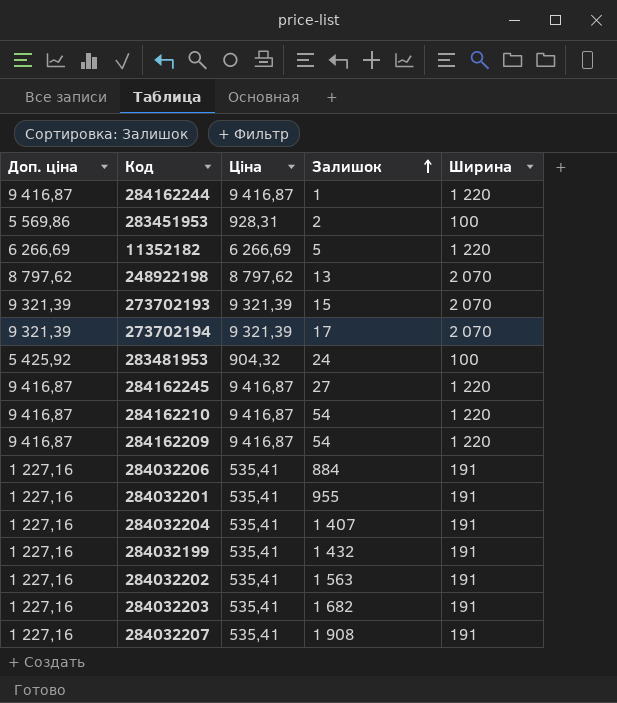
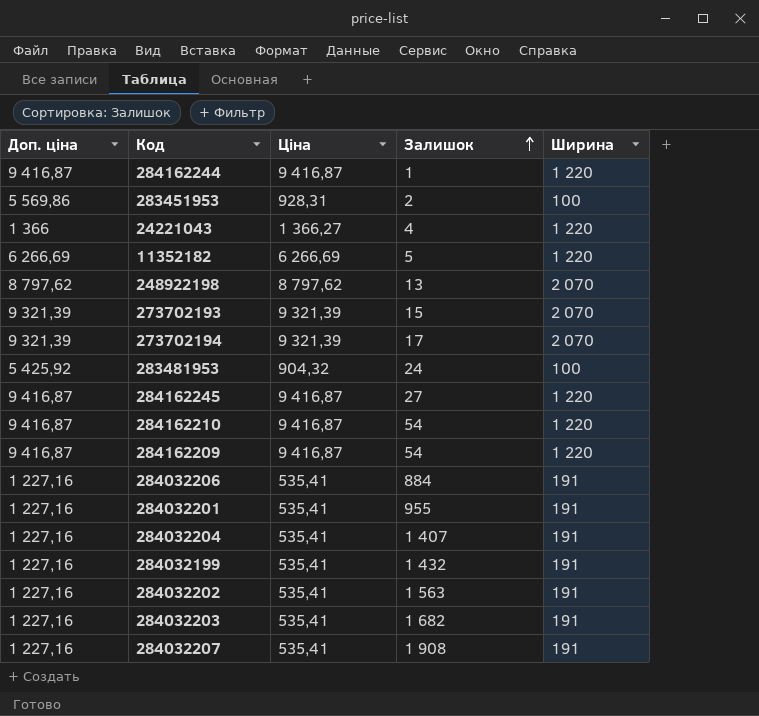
row 24221043: none -> 1 366 | 1 366,27 | 4 | 1 220

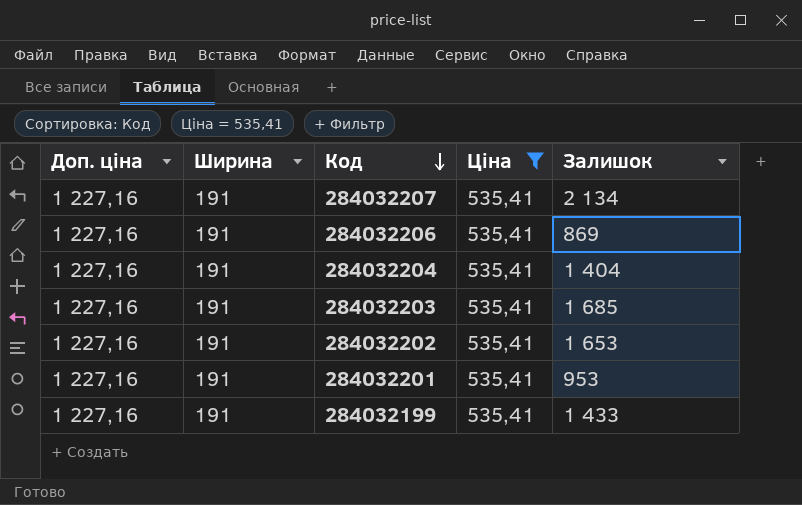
filter: none -> Ціна = 535,41
row order: Залишок ascending -> Код descending
column Ширина | position: 5 -> 2
284032207 | Залишок: 1 908 -> 2 134
284032206 | Залишок: 884 -> 869
284032204 | Залишок: 1 407 -> 1 404
284032203 | Залишок: 1 682 -> 1 685
284032202 | Залишок: 1 563 -> 1 653
284032201 | Залишок: 955 -> 953
284032199 | Залишок: 1 432 -> 1 433

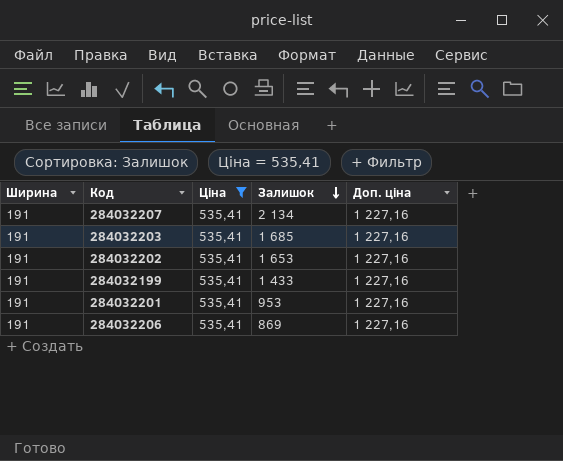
row order: Код descending -> Залишок descending
column Доп. ціна | position: 1 -> 5
row 284032204: 1 227,16 | 191 | 535,41 | 1 404 -> none

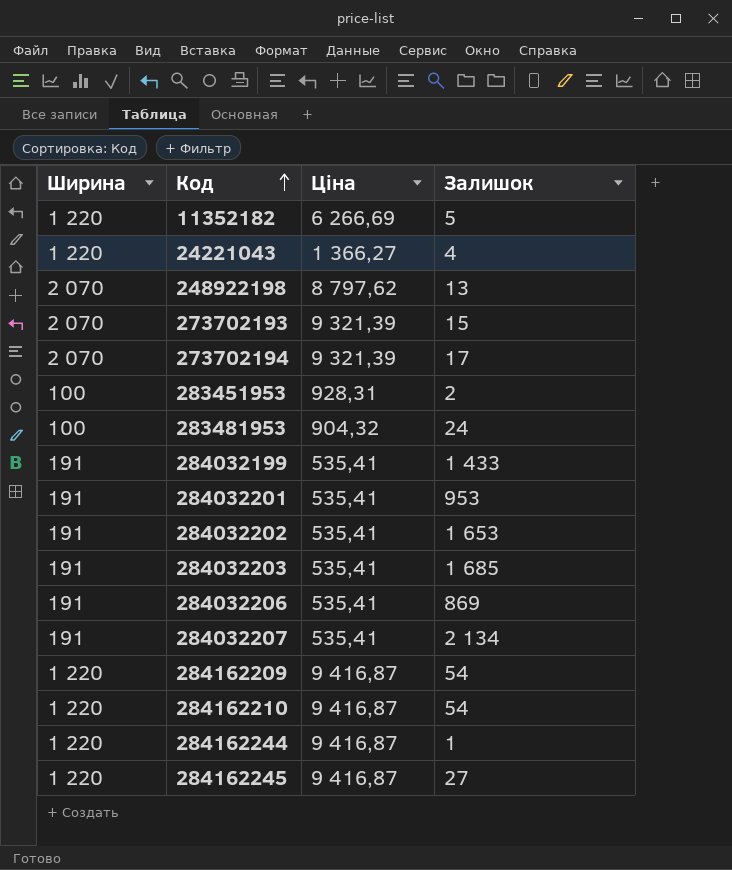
filter: Ціна = 535,41 -> none
row order: Залишок descending -> Код ascending
column Доп. ціна | position: 5 -> none

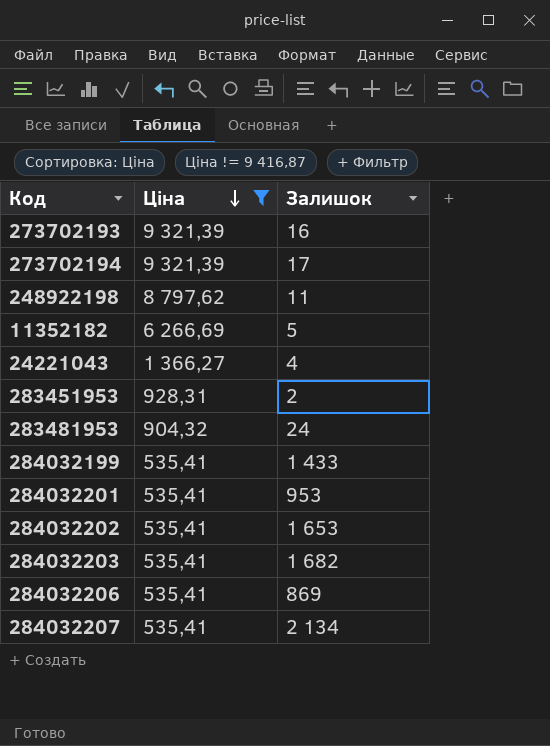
filter: none -> Ціна != 9 416,87
row order: Код ascending -> Ціна descending
column Ширина | position: 1 -> none
273702193 | Залишок: 15 -> 16
248922198 | Залишок: 13 -> 11
284032203 | Залишок: 1 685 -> 1 682

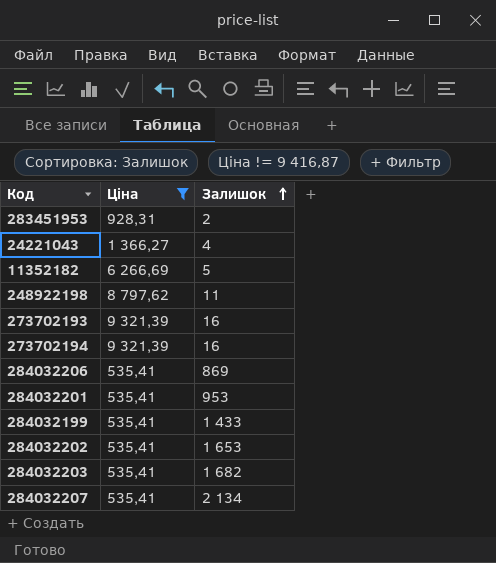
row order: Ціна descending -> Залишок ascending
row 283481953: 904,32 | 24 -> none
273702194 | Залишок: 17 -> 16

